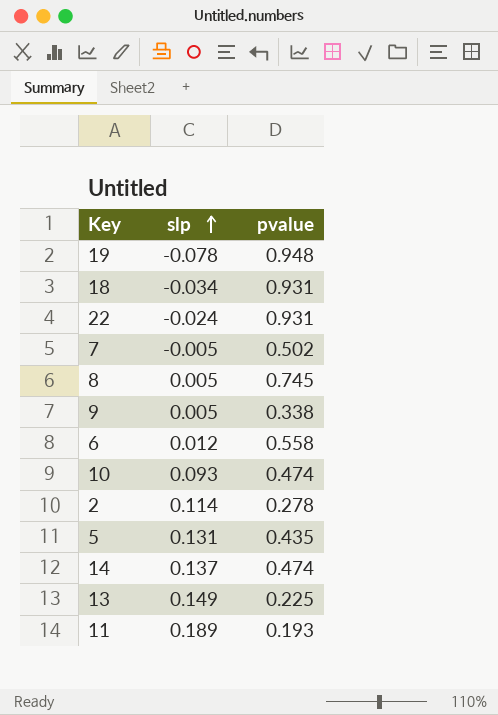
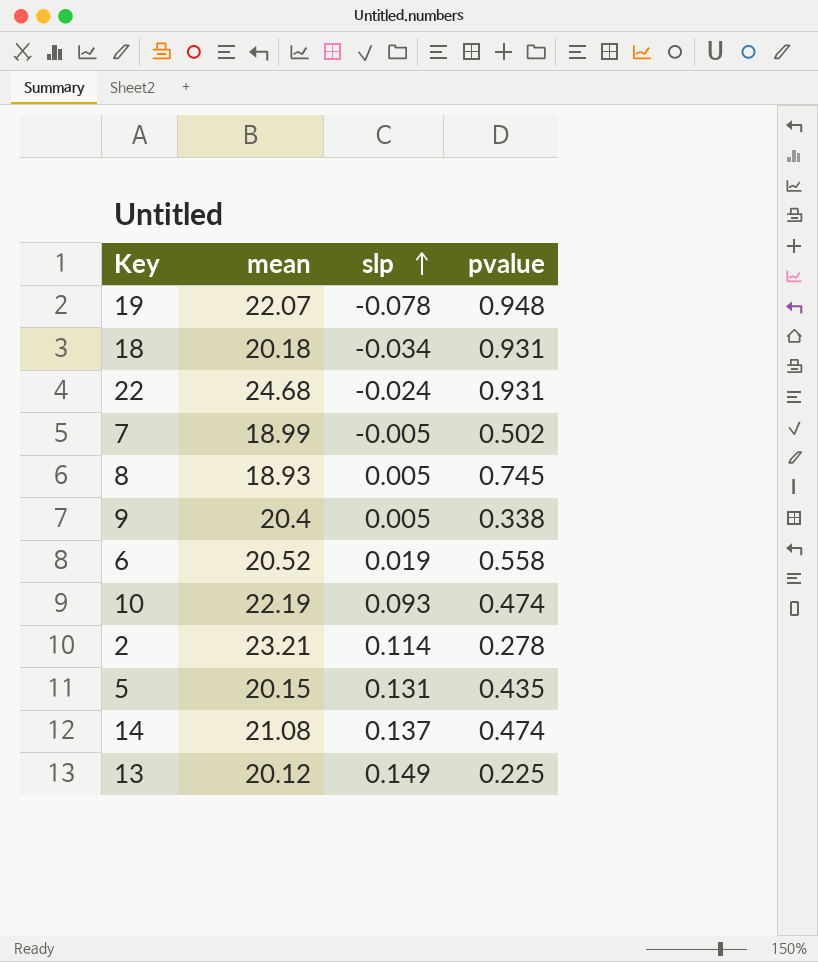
column mean | position: none -> 2
row 11: 0.189 | 0.193 -> none
6 | slp: 0.012 -> 0.019

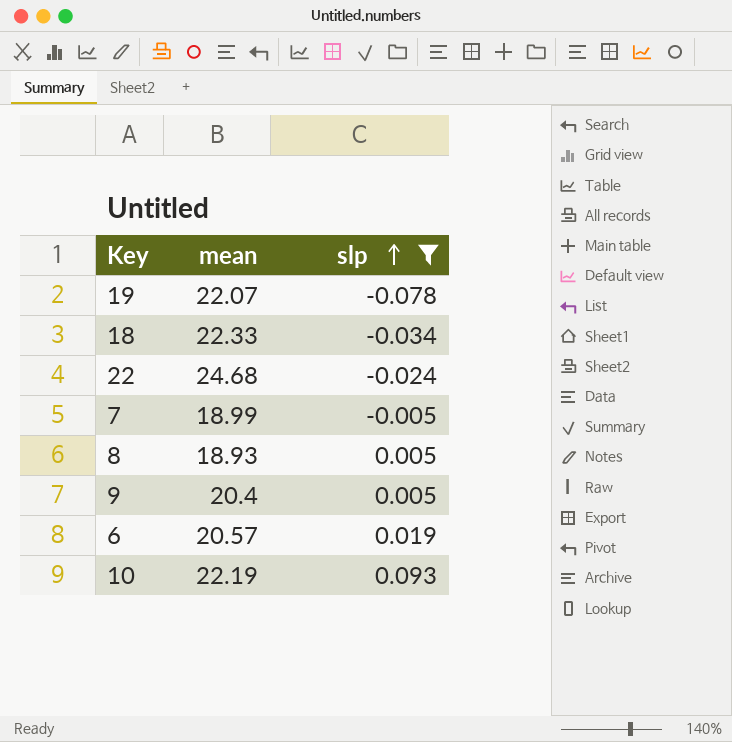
filter: none -> slp <= 0.093
column pvalue | position: 4 -> none
18 | mean: 20.18 -> 22.33
6 | mean: 20.52 -> 20.57

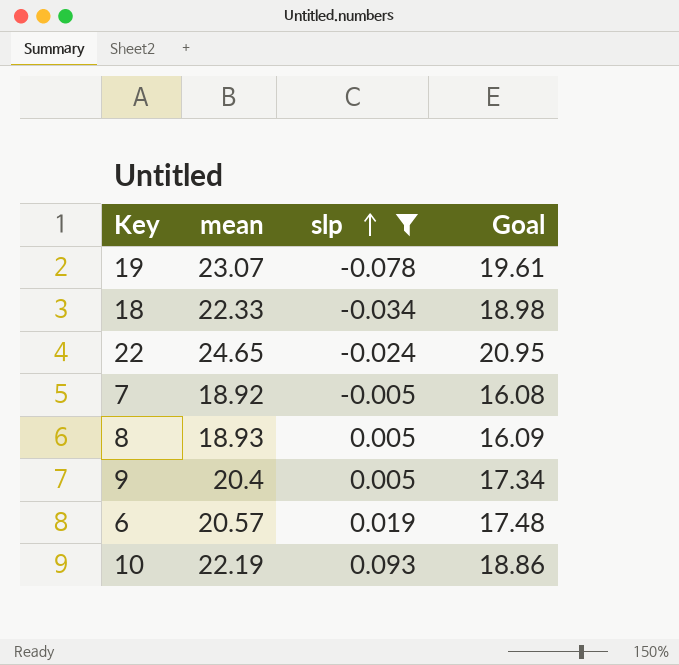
column Goal | formula: none -> [mean] * 0.85
19 | mean: 22.07 -> 23.07
22 | mean: 24.68 -> 24.65
7 | mean: 18.99 -> 18.92

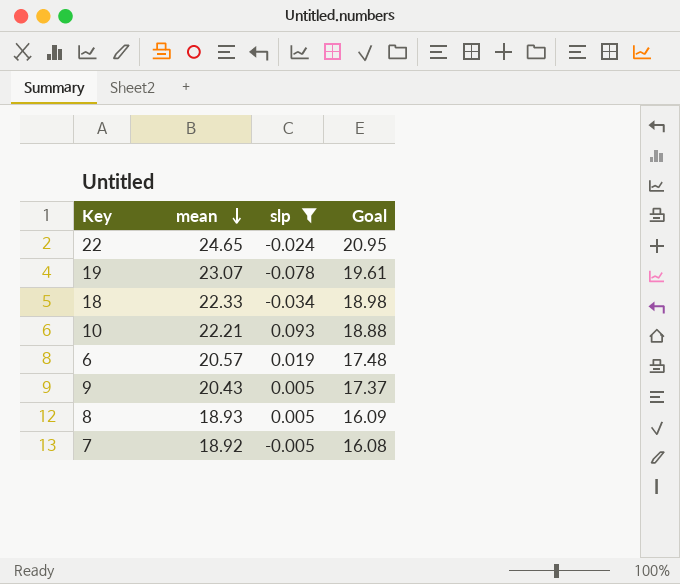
row order: slp ascending -> mean descending
10 | mean: 22.19 -> 22.21
10 | Goal: 18.86 -> 18.88
9 | mean: 20.4 -> 20.43
9 | Goal: 17.34 -> 17.37

